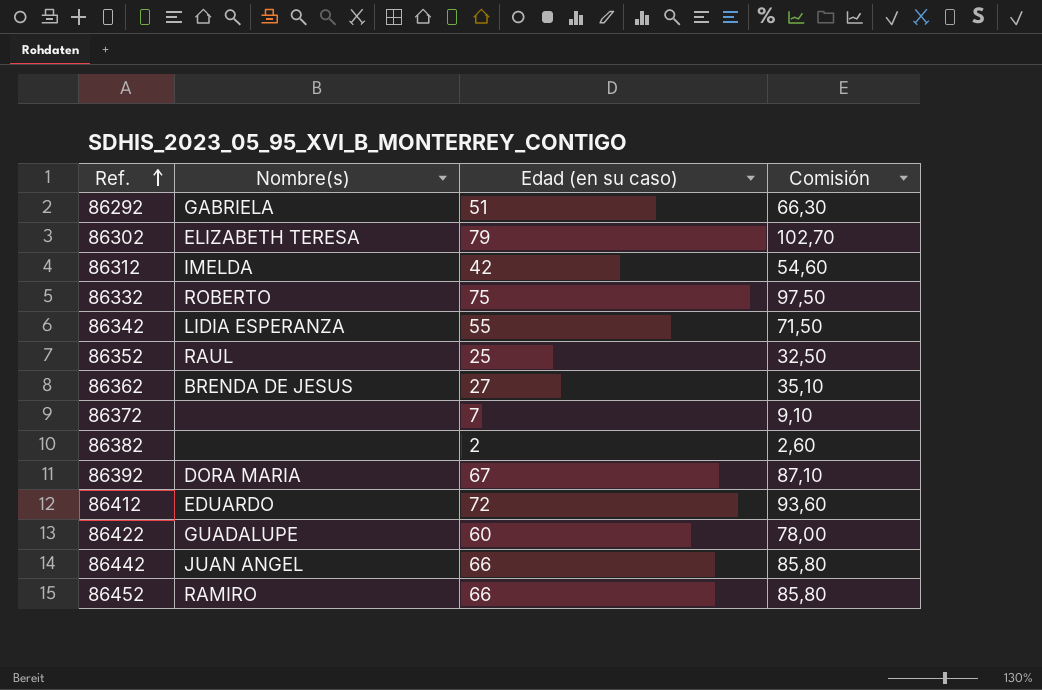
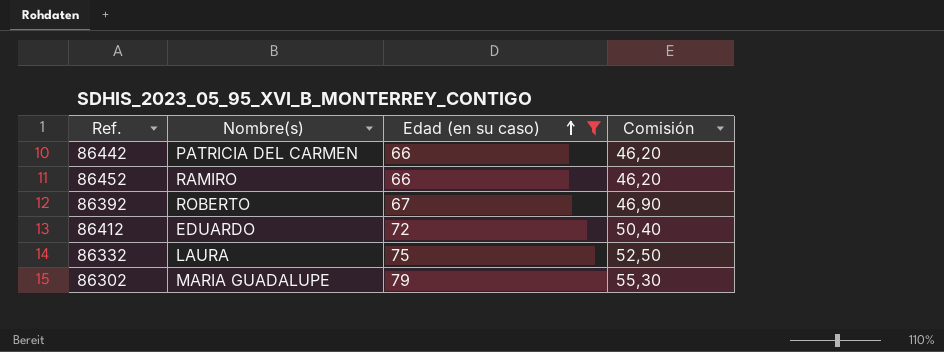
filter: none -> Edad (en su caso) >= 66
row order: Ref. ascending -> Edad (en su caso) ascending
column Comisión | formula: [Edad (en su caso)] * 1,3 -> [Edad (en su caso)] * 0,7
86442 | Nombre(s): JUAN ANGEL -> PATRICIA DEL CARMEN
86392 | Nombre(s): DORA MARIA -> ROBERTO
86332 | Nombre(s): ROBERTO -> LAURA
86302 | Nombre(s): ELIZABETH TERESA -> MARIA GUADALUPE

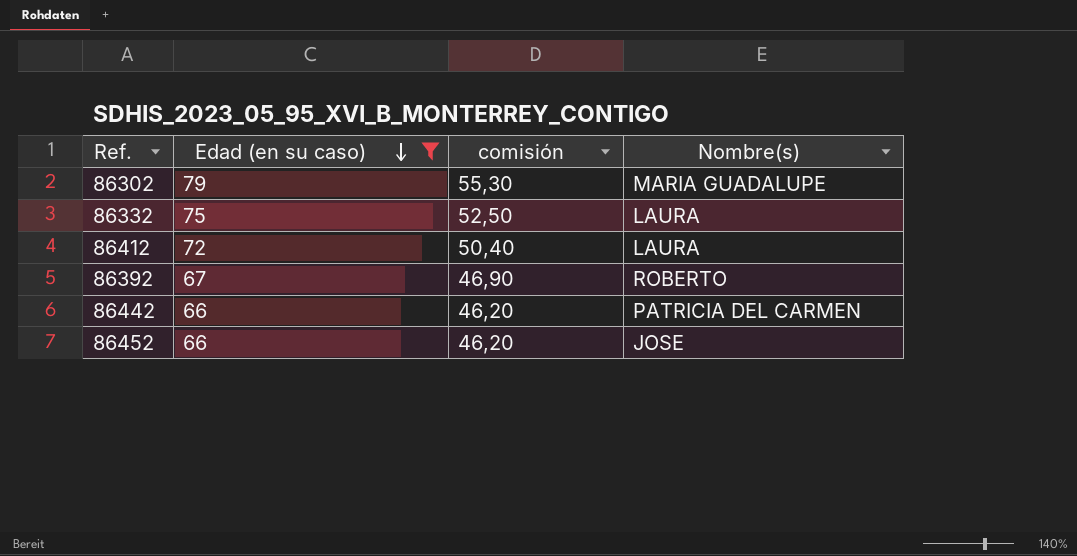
row order: Edad (en su caso) ascending -> Edad (en su caso) descending
column name: Comisión -> comisión
column Nombre(s) | position: 2 -> 4
86412 | Nombre(s): EDUARDO -> LAURA
86452 | Nombre(s): RAMIRO -> JOSE

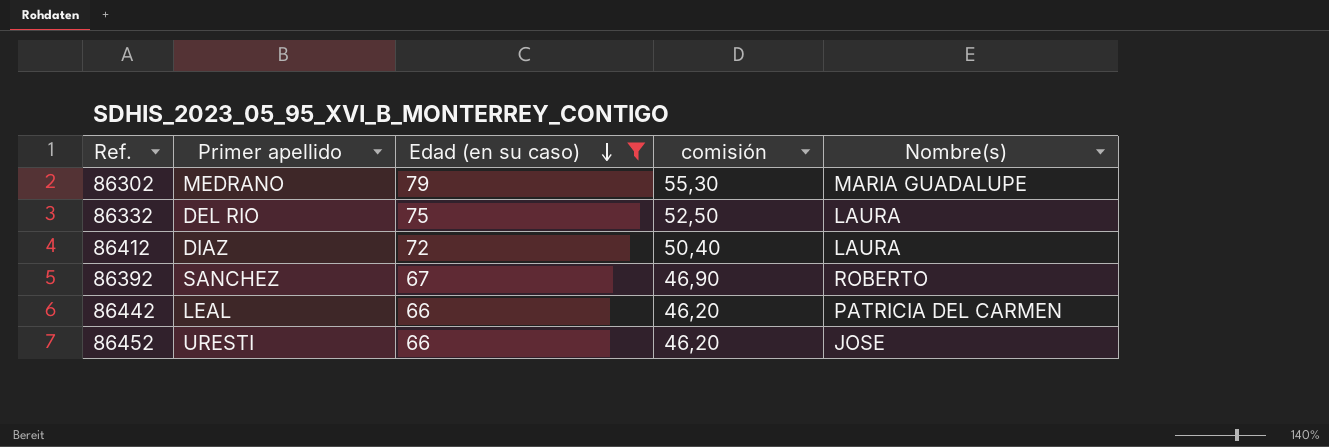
column Primer apellido | position: none -> 2

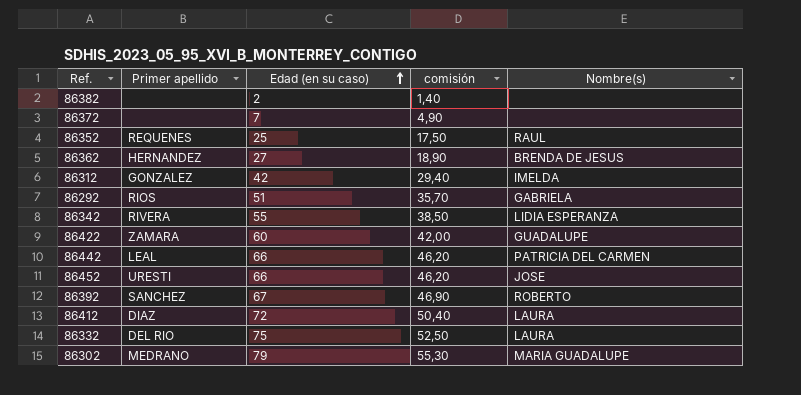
filter: Edad (en su caso) >= 66 -> none
row order: Edad (en su caso) descending -> Edad (en su caso) ascending

